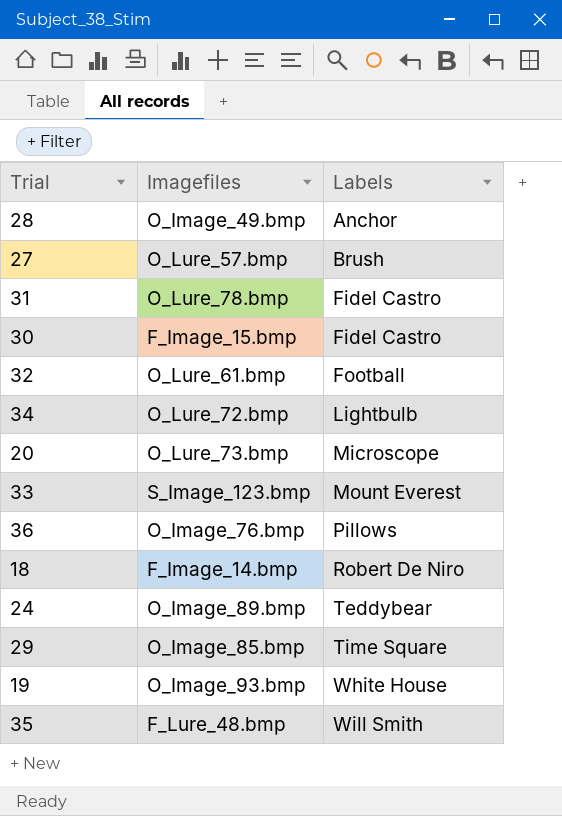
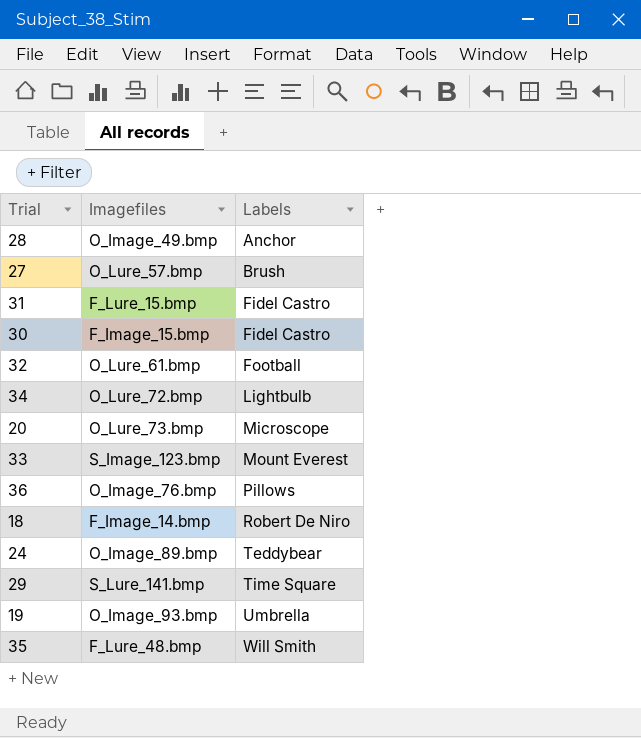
31 | Imagefiles: O_Lure_78.bmp -> F_Lure_15.bmp
29 | Imagefiles: O_Image_85.bmp -> S_Lure_141.bmp
19 | Labels: White House -> Umbrella

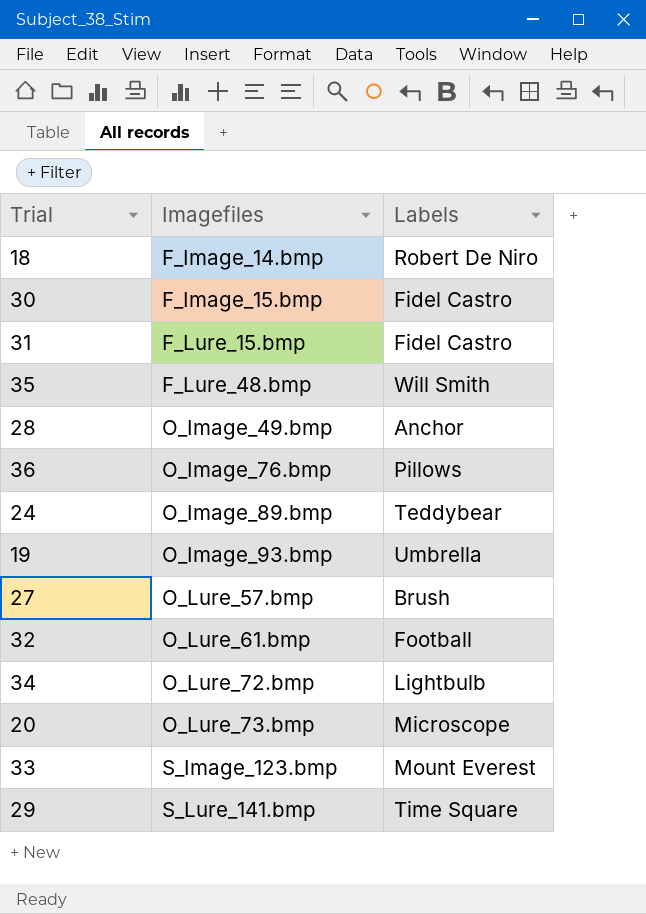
row order: Labels ascending -> Imagefiles ascending

